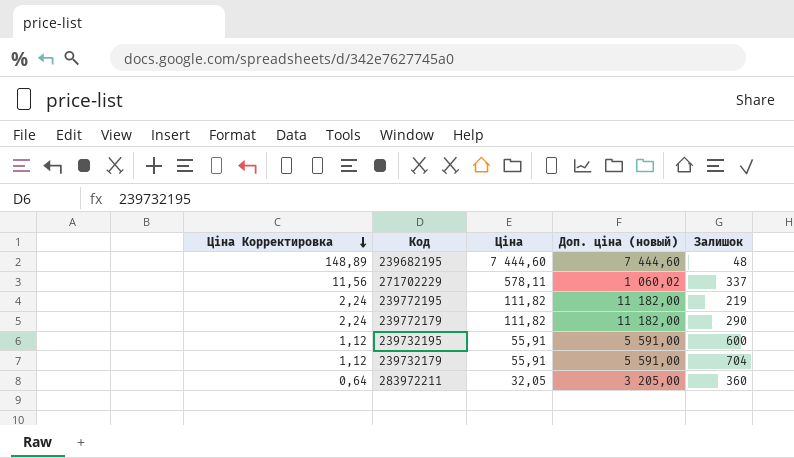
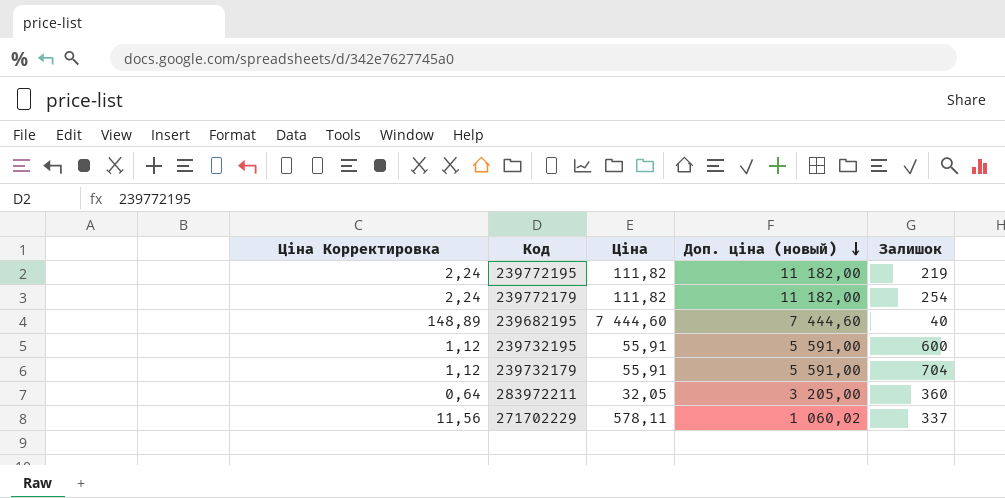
row order: Ціна Корректировка descending -> Доп. ціна (новый) descending
239772179 | Залишок: 290 -> 254
239682195 | Залишок: 48 -> 40

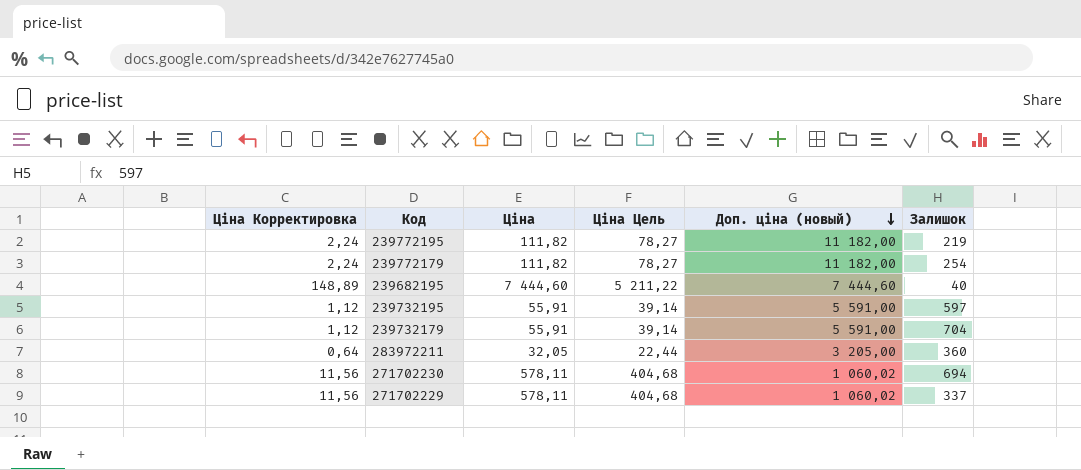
column Ціна Цель | formula: none -> [Ціна] * 0,7
239732195 | Залишок: 600 -> 597
row 271702230: none -> 11,56 | 578,11 | 404,68 | 1 060,02 | 694

